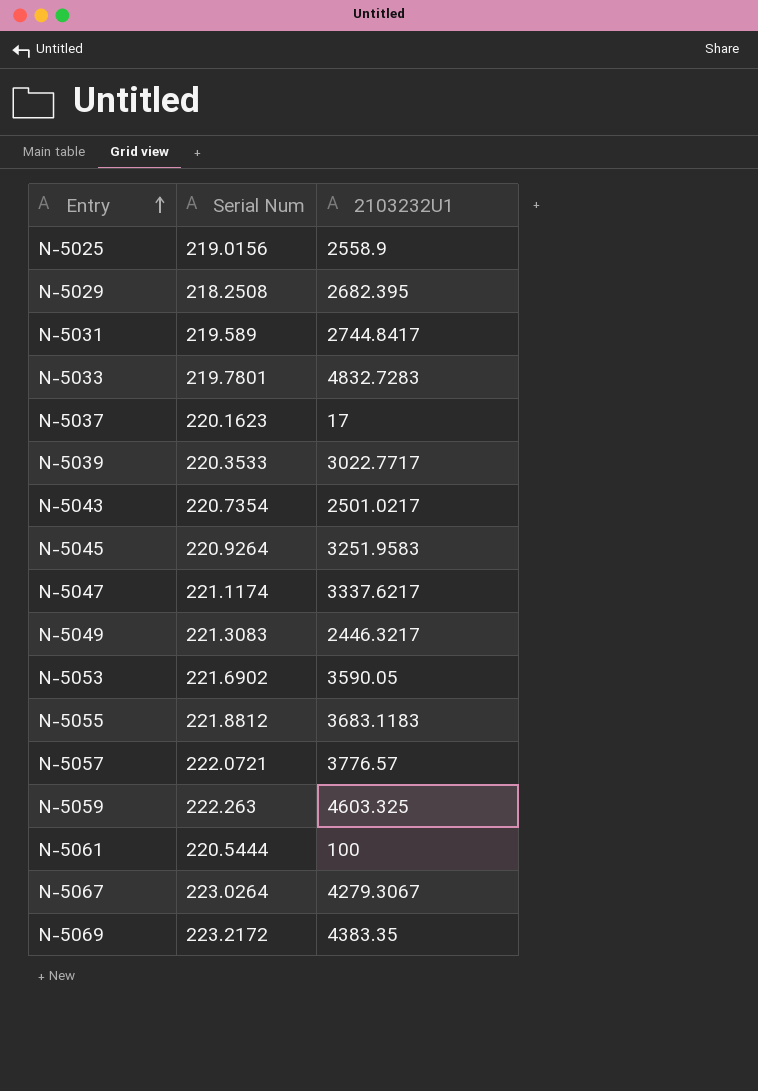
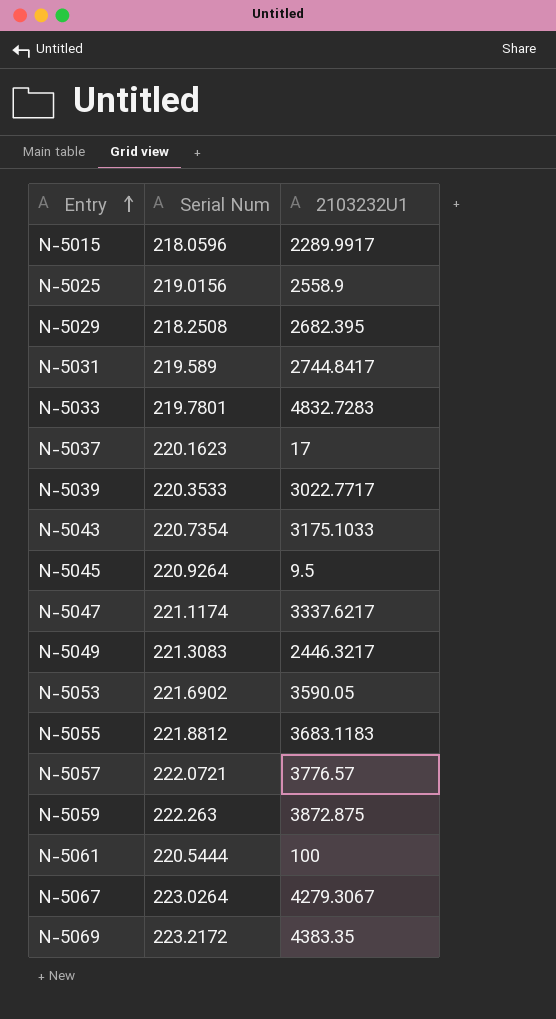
row N-5015: none -> 218.0596 | 2289.9917
N-5043 | 2103232U1: 2501.0217 -> 3175.1033
N-5045 | 2103232U1: 3251.9583 -> 9.5
N-5059 | 2103232U1: 4603.325 -> 3872.875

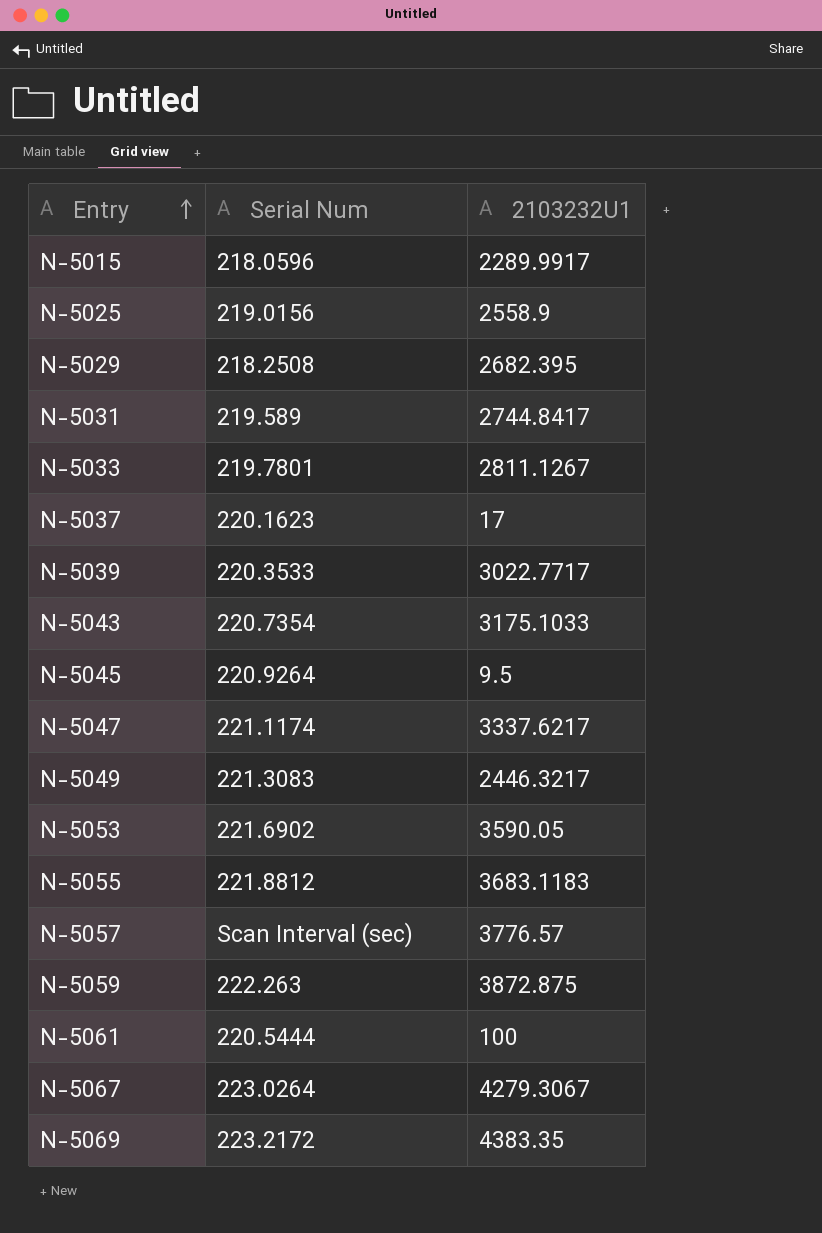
N-5033 | 2103232U1: 4832.7283 -> 2811.1267
N-5057 | Serial Num: 222.0721 -> Scan Interval (sec)

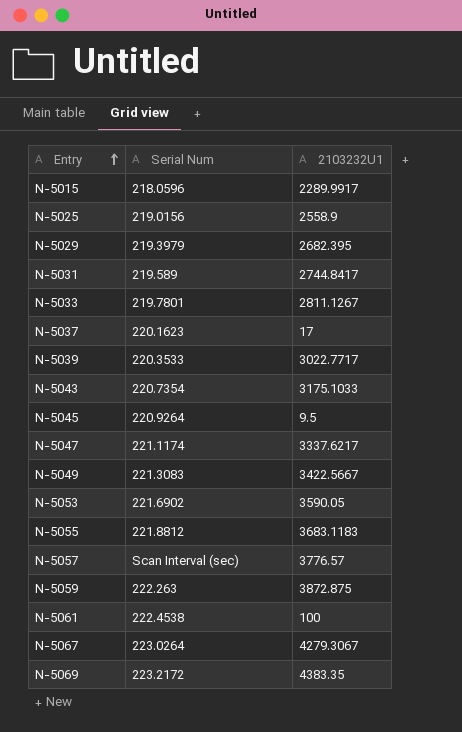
N-5029 | Serial Num: 218.2508 -> 219.3979
N-5049 | 2103232U1: 2446.3217 -> 3422.5667
N-5061 | Serial Num: 220.5444 -> 222.4538

